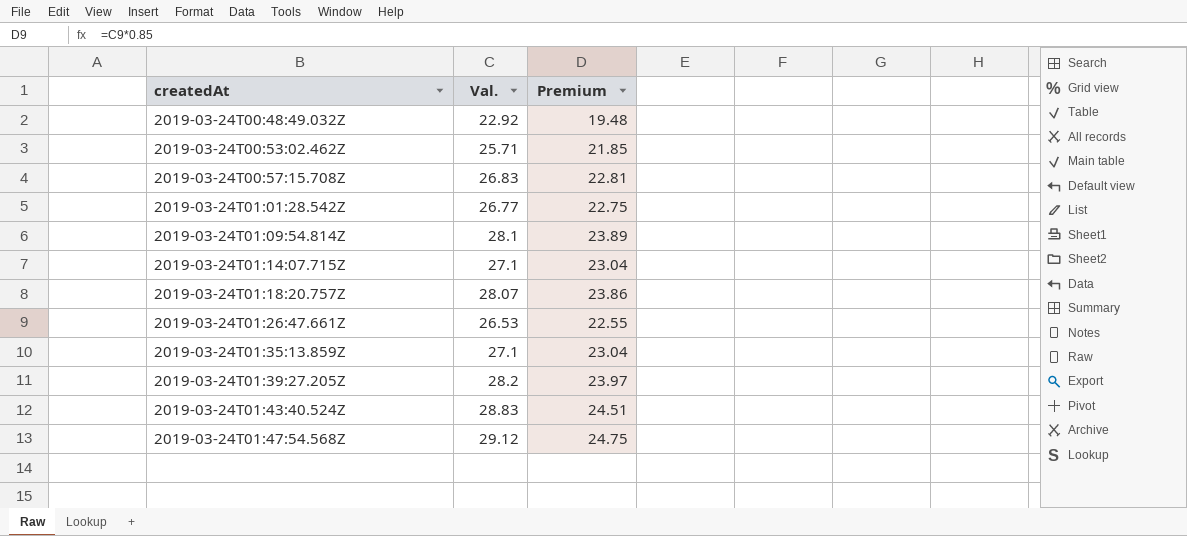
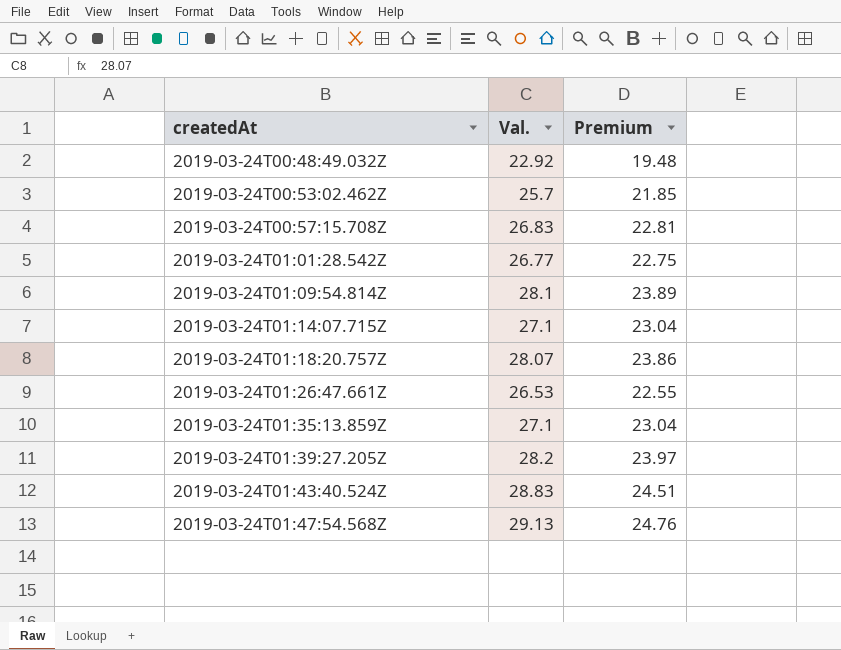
2019-03-24T00:53:02.462Z | Val.: 25.71 -> 25.7
2019-03-24T01:47:54.568Z | Val.: 29.12 -> 29.13
2019-03-24T01:47:54.568Z | Premium: 24.75 -> 24.76

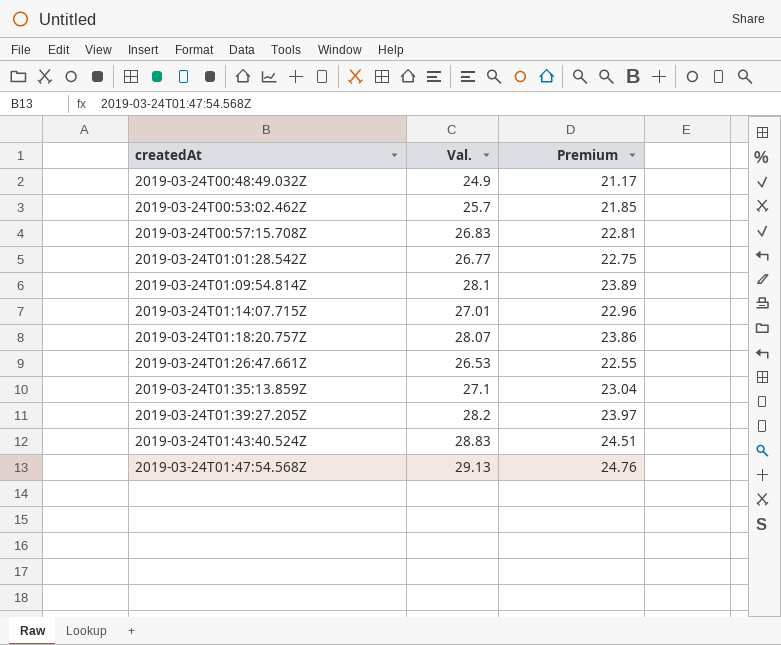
2019-03-24T00:48:49.032Z | Val.: 22.92 -> 24.9
2019-03-24T00:48:49.032Z | Premium: 19.48 -> 21.17
2019-03-24T01:14:07.715Z | Val.: 27.1 -> 27.01
2019-03-24T01:14:07.715Z | Premium: 23.04 -> 22.96

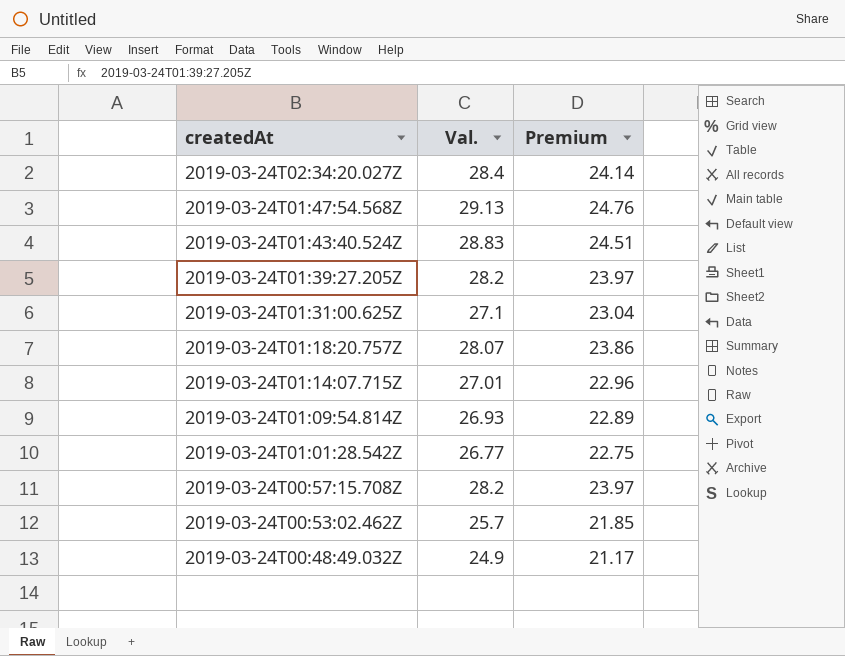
row order: createdAt ascending -> createdAt descending
row 2019-03-24T01:26:47.661Z: 26.53 | 22.55 -> none
row 2019-03-24T01:35:13.859Z: 27.1 | 23.04 -> none
row 2019-03-24T02:34:20.027Z: none -> 28.4 | 24.14
row 2019-03-24T01:31:00.625Z: none -> 27.1 | 23.04
2019-03-24T01:09:54.814Z | Val.: 28.1 -> 26.93
2019-03-24T01:09:54.814Z | Premium: 23.89 -> 22.89
2019-03-24T00:57:15.708Z | Val.: 26.83 -> 28.2
2019-03-24T00:57:15.708Z | Premium: 22.81 -> 23.97

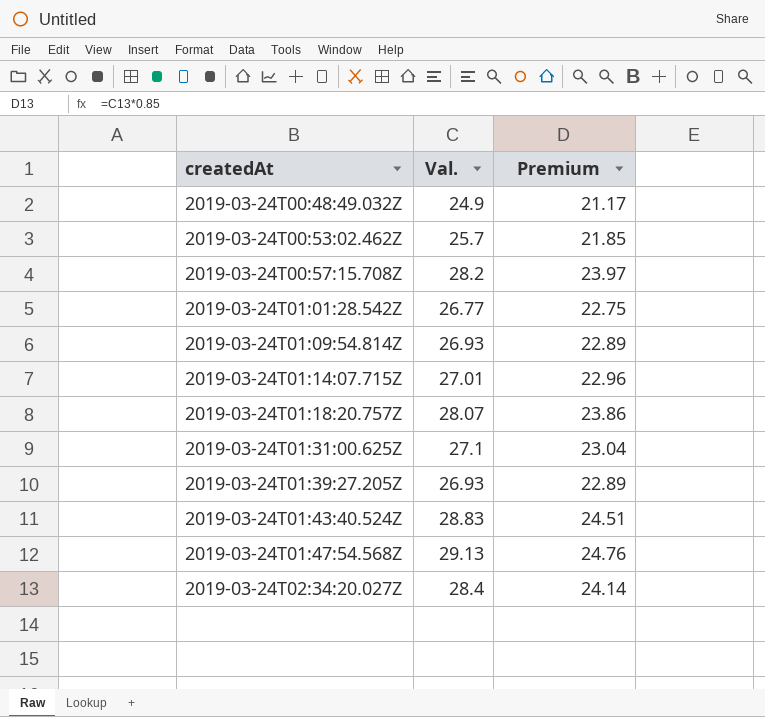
row order: createdAt descending -> createdAt ascending
2019-03-24T01:39:27.205Z | Val.: 28.2 -> 26.93
2019-03-24T01:39:27.205Z | Premium: 23.97 -> 22.89

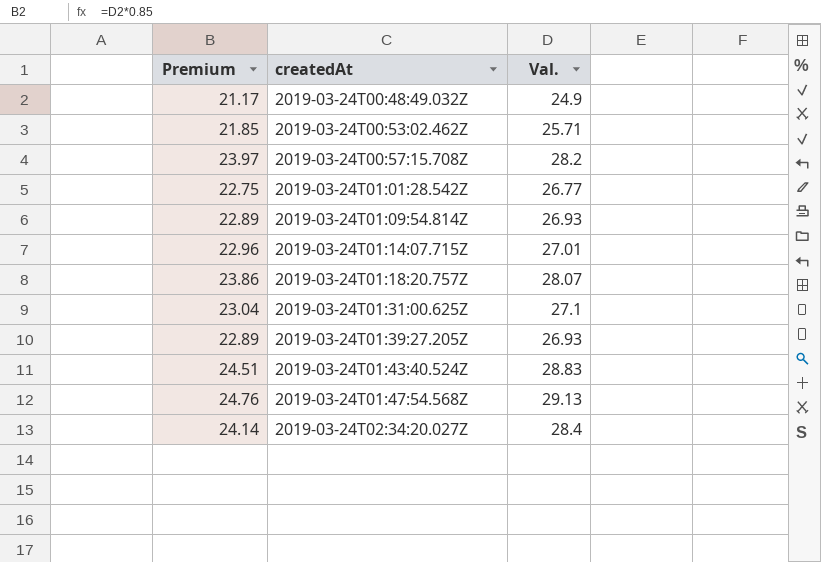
column Premium | position: 3 -> 1
2019-03-24T00:53:02.462Z | Val.: 25.7 -> 25.71

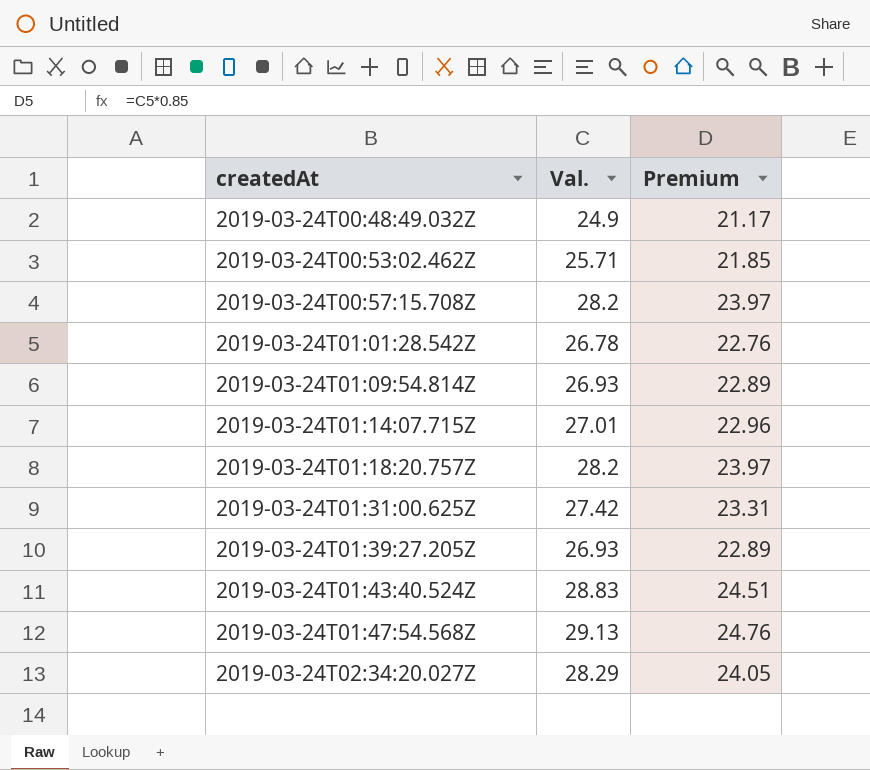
column Premium | position: 1 -> 3
2019-03-24T01:01:28.542Z | Val.: 26.77 -> 26.78
2019-03-24T01:01:28.542Z | Premium: 22.75 -> 22.76
2019-03-24T01:18:20.757Z | Val.: 28.07 -> 28.2
2019-03-24T01:18:20.757Z | Premium: 23.86 -> 23.97
2019-03-24T01:31:00.625Z | Val.: 27.1 -> 27.42
2019-03-24T01:31:00.625Z | Premium: 23.04 -> 23.31
2019-03-24T02:34:20.027Z | Val.: 28.4 -> 28.29
2019-03-24T02:34:20.027Z | Premium: 24.14 -> 24.05

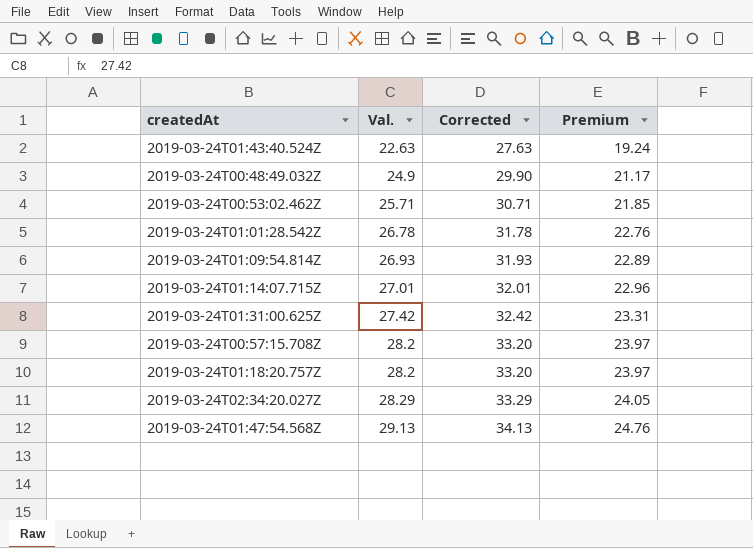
row order: createdAt ascending -> Val. ascending
column Corrected | formula: none -> [Val.] + 5
row 2019-03-24T01:39:27.205Z: 26.93 | 22.89 -> none
2019-03-24T01:43:40.524Z | Val.: 28.83 -> 22.63
2019-03-24T01:43:40.524Z | Premium: 24.51 -> 19.24

